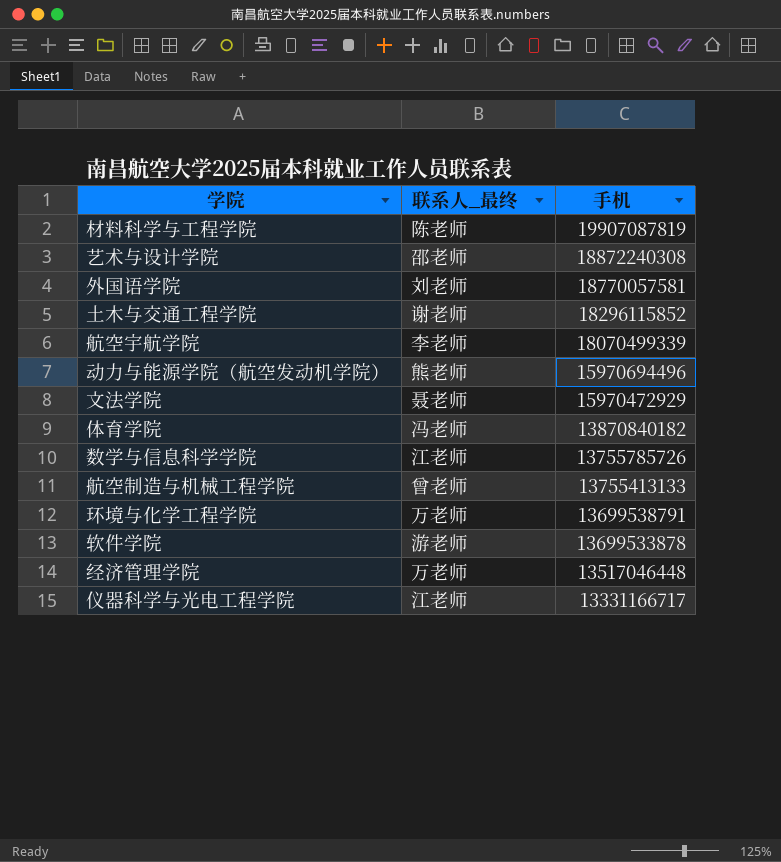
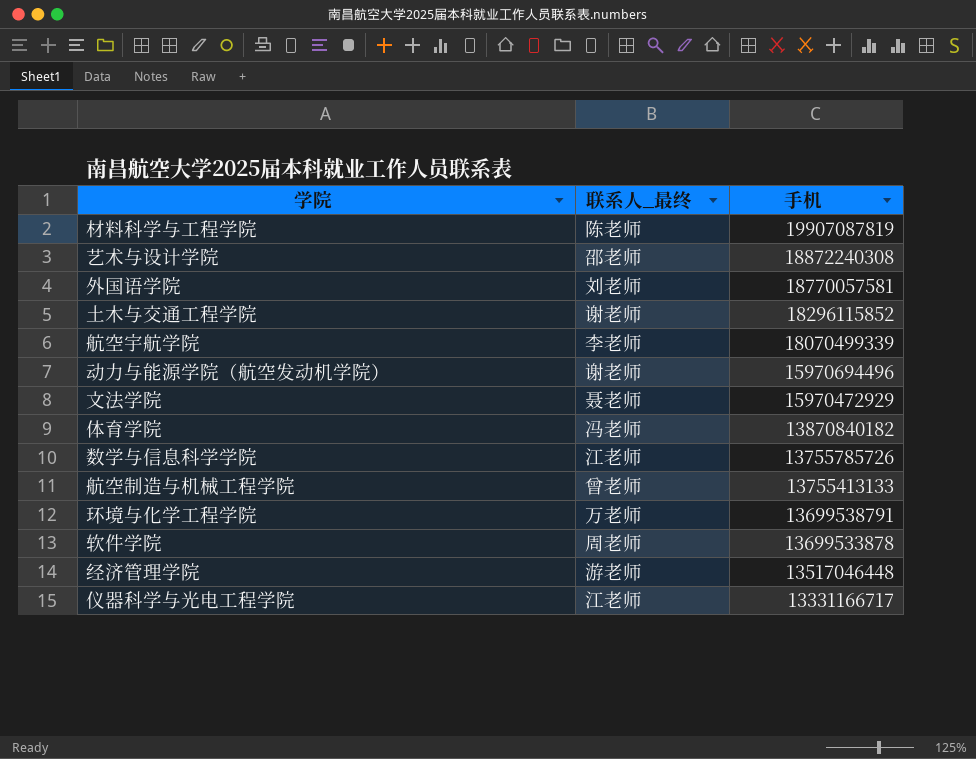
动力与能源学院（航空发动机学院） | 联系人_最终: 熊老师 -> 谢老师
软件学院 | 联系人_最终: 游老师 -> 周老师
经济管理学院 | 联系人_最终: 万老师 -> 游老师

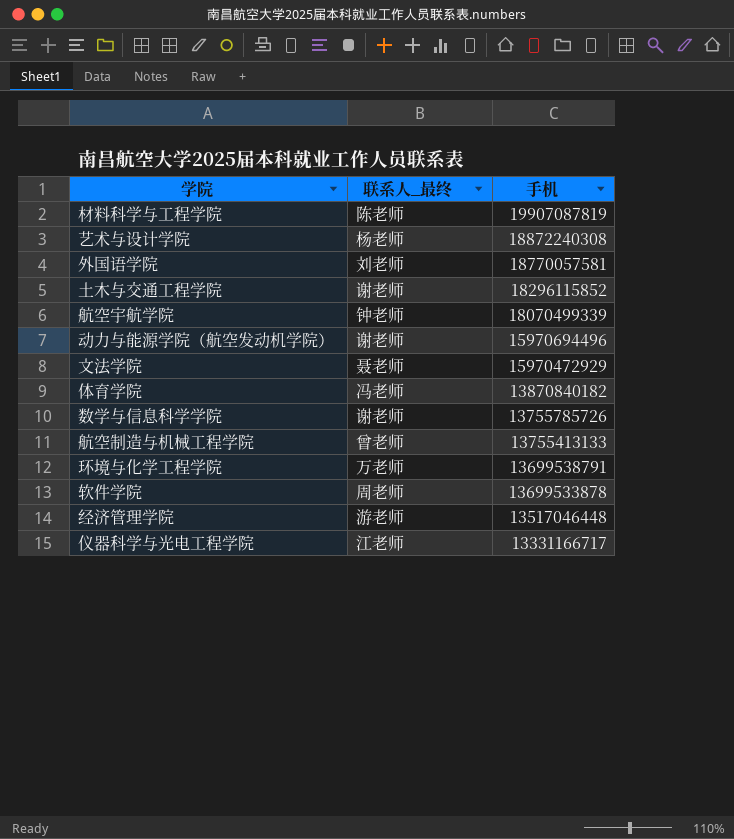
艺术与设计学院 | 联系人_最终: 邵老师 -> 杨老师
航空宇航学院 | 联系人_最终: 李老师 -> 钟老师
数学与信息科学学院 | 联系人_最终: 江老师 -> 谢老师

